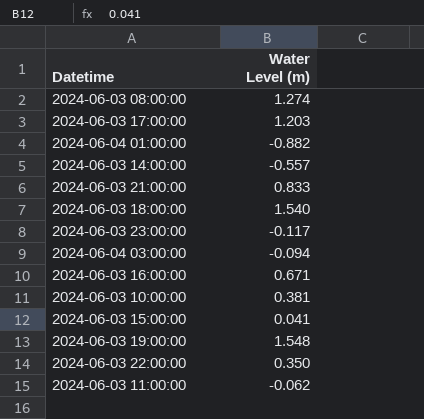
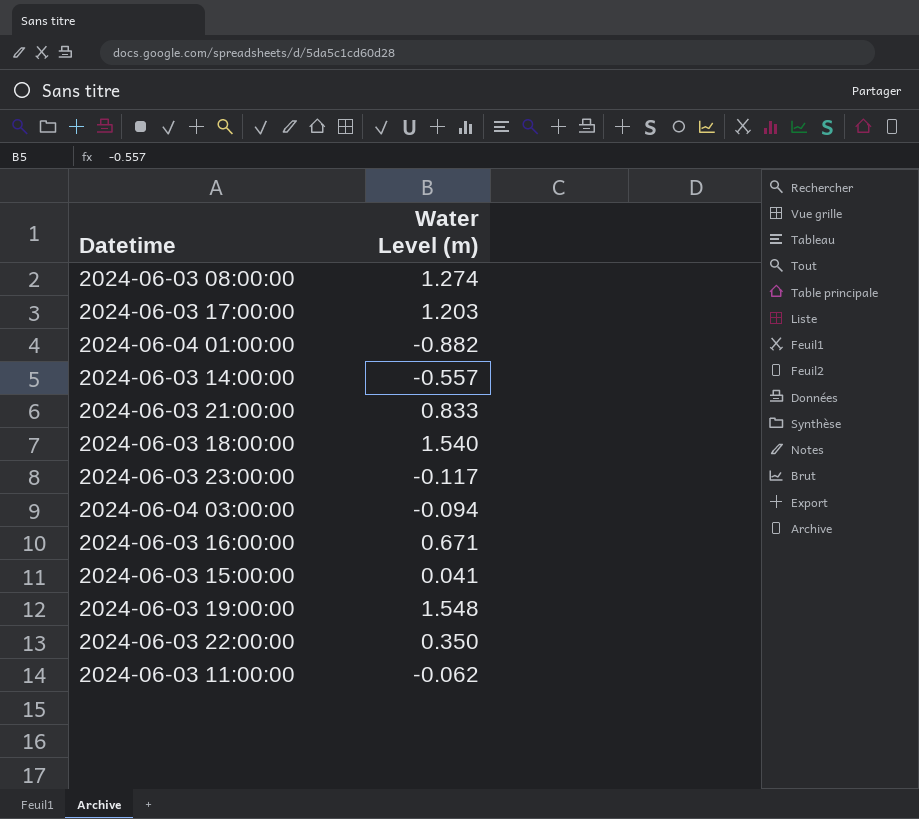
row 2024-06-03 10:00:00: 0.381 -> none

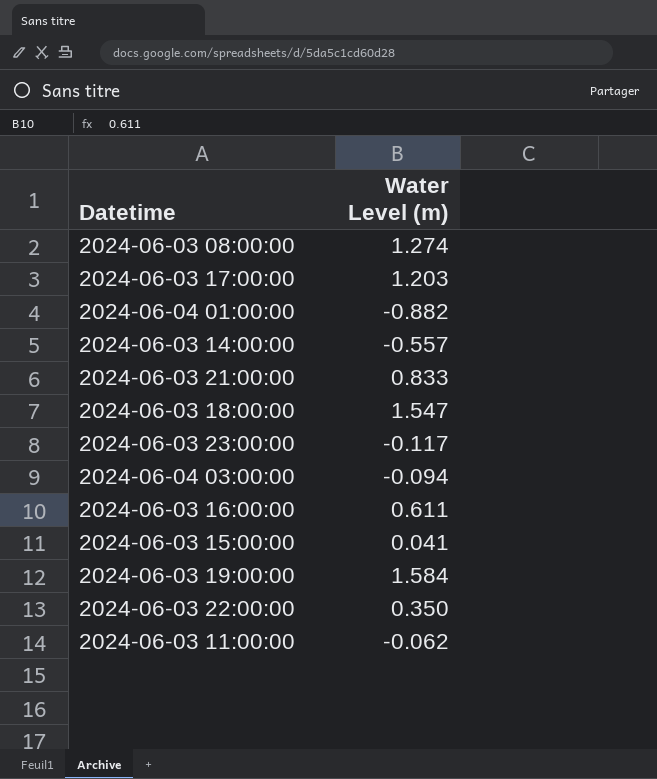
2024-06-03 18:00:00 | Water Level (m): 1.540 -> 1.547
2024-06-03 16:00:00 | Water Level (m): 0.671 -> 0.611
2024-06-03 19:00:00 | Water Level (m): 1.548 -> 1.584

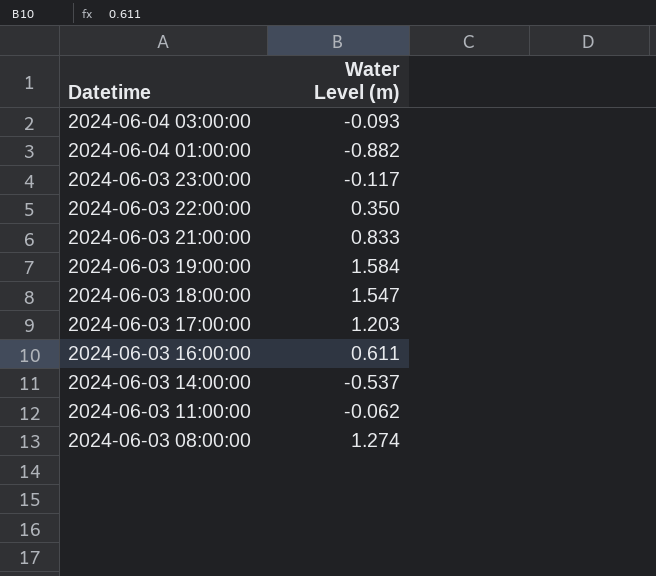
row order: none -> Datetime descending
row 2024-06-03 15:00:00: 0.041 -> none
2024-06-04 03:00:00 | Water Level (m): -0.094 -> -0.093
2024-06-03 14:00:00 | Water Level (m): -0.557 -> -0.537

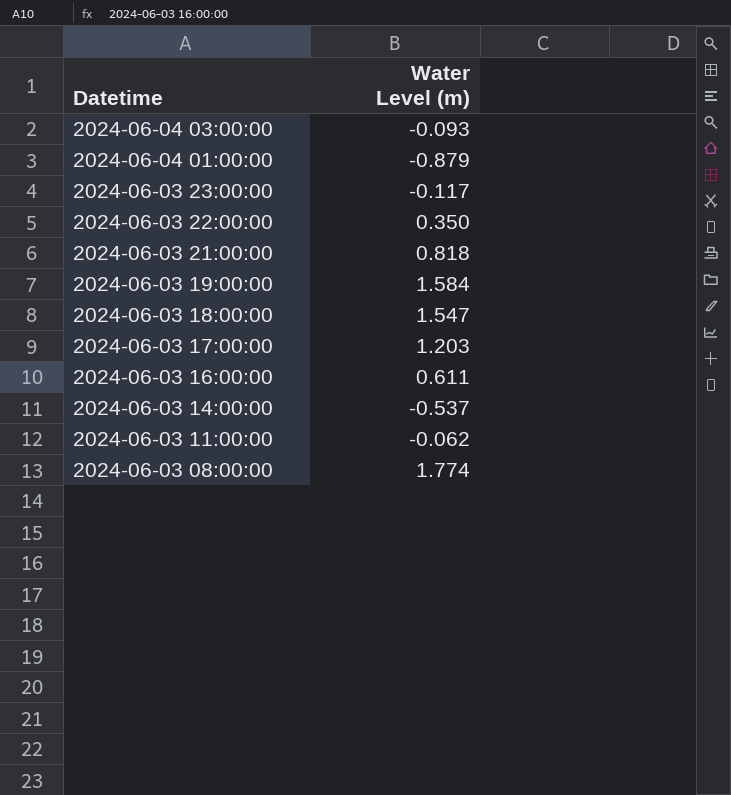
2024-06-04 01:00:00 | Water Level (m): -0.882 -> -0.879
2024-06-03 21:00:00 | Water Level (m): 0.833 -> 0.818
2024-06-03 08:00:00 | Water Level (m): 1.274 -> 1.774

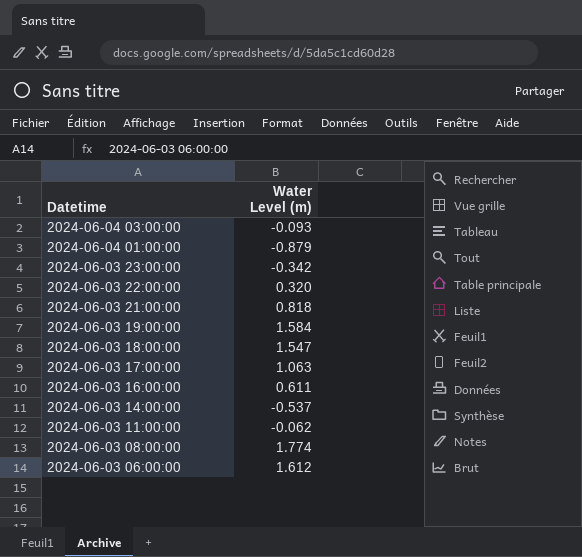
2024-06-03 23:00:00 | Water Level (m): -0.117 -> -0.342
2024-06-03 22:00:00 | Water Level (m): 0.350 -> 0.320
2024-06-03 17:00:00 | Water Level (m): 1.203 -> 1.063
row 2024-06-03 06:00:00: none -> 1.612

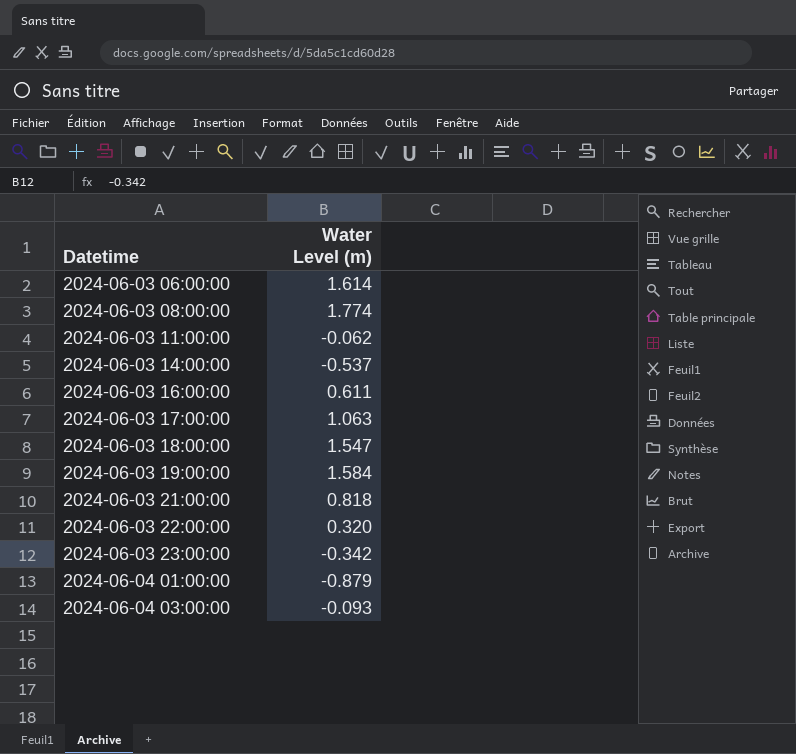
row order: Datetime descending -> Datetime ascending
2024-06-03 06:00:00 | Water Level (m): 1.612 -> 1.614

